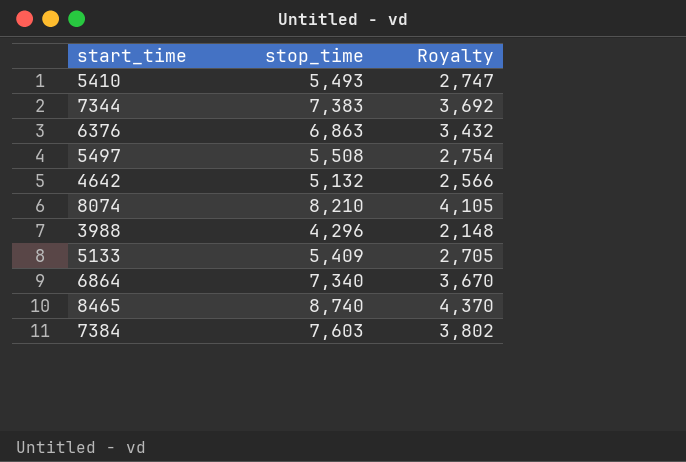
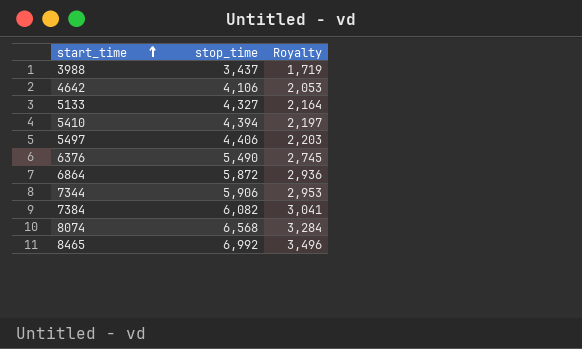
row order: none -> start_time ascending
3988 | stop_time: 4,296 -> 3,437
3988 | Royalty: 2,148 -> 1,719
4642 | stop_time: 5,132 -> 4,106
4642 | Royalty: 2,566 -> 2,053
5133 | stop_time: 5,409 -> 4,327
5133 | Royalty: 2,705 -> 2,164
5410 | stop_time: 5,493 -> 4,394
5410 | Royalty: 2,747 -> 2,197
5497 | stop_time: 5,508 -> 4,406
5497 | Royalty: 2,754 -> 2,203
6376 | stop_time: 6,863 -> 5,490
6376 | Royalty: 3,432 -> 2,745
6864 | stop_time: 7,340 -> 5,872
6864 | Royalty: 3,670 -> 2,936
7344 | stop_time: 7,383 -> 5,906
7344 | Royalty: 3,692 -> 2,953
7384 | stop_time: 7,603 -> 6,082
7384 | Royalty: 3,802 -> 3,041
8074 | stop_time: 8,210 -> 6,568
8074 | Royalty: 4,105 -> 3,284
8465 | stop_time: 8,740 -> 6,992
8465 | Royalty: 4,370 -> 3,496

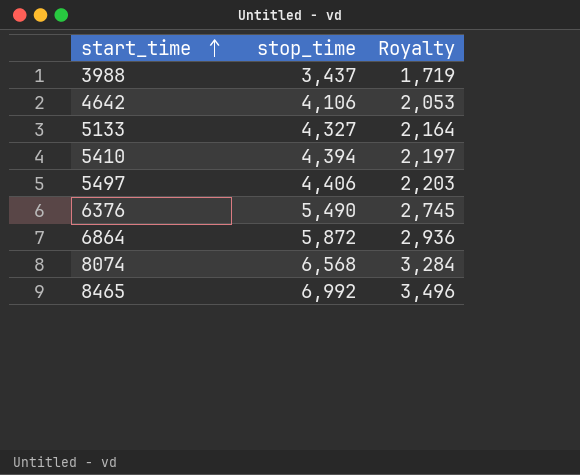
row 7344: 5,906 | 2,953 -> none
row 7384: 6,082 | 3,041 -> none

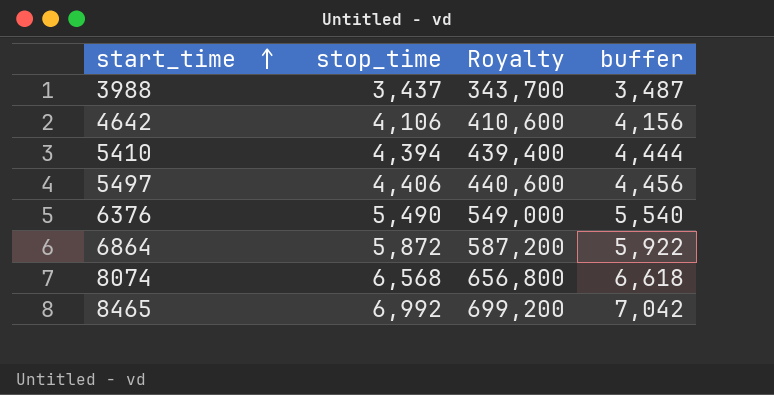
column Royalty | formula: [stop_time] * 0.5 -> [stop_time] * 100
column buffer | formula: none -> [stop_time] + 50
row 5133: 4,327 | 2,164 -> none

